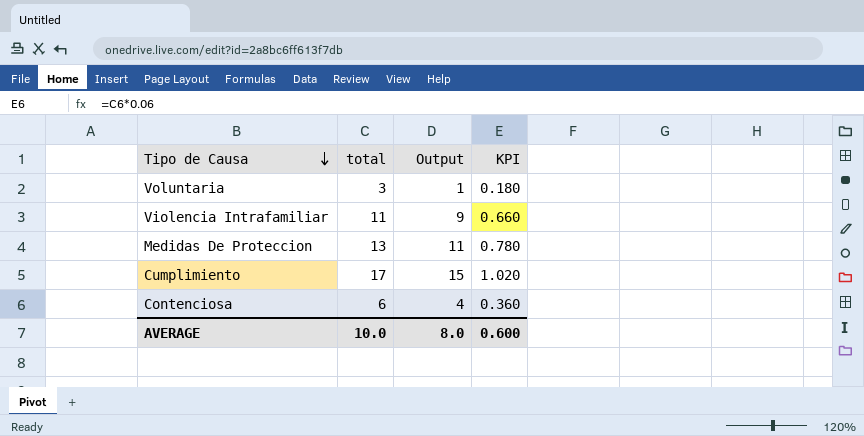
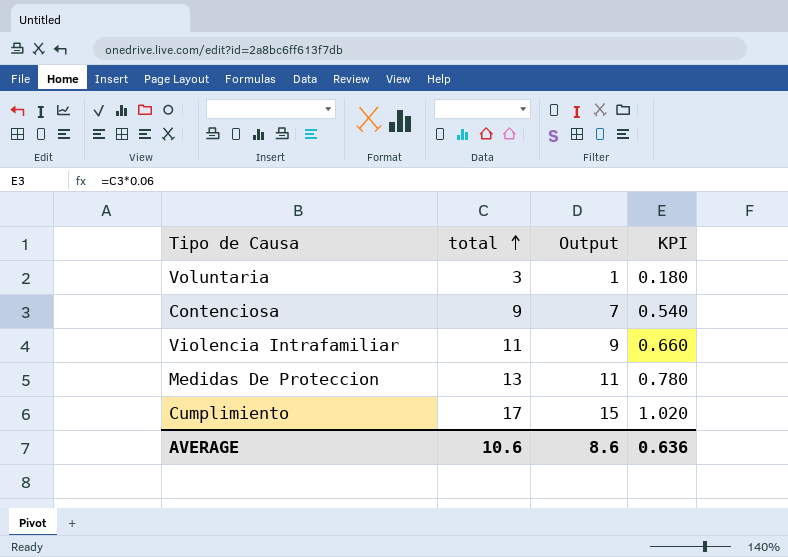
row order: Tipo de Causa descending -> total ascending
Contenciosa | total: 6 -> 9
Contenciosa | Output: 4 -> 7
Contenciosa | KPI: 0.360 -> 0.540
AVERAGE | total: 10.0 -> 10.6
AVERAGE | Output: 8.0 -> 8.6
AVERAGE | KPI: 0.600 -> 0.636

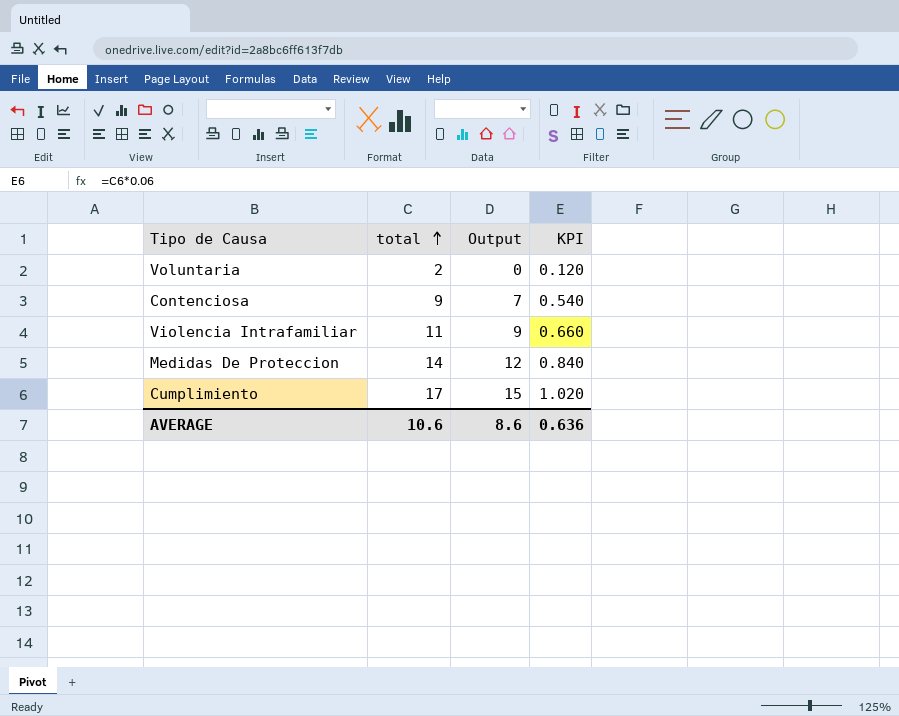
Voluntaria | total: 3 -> 2
Voluntaria | Output: 1 -> 0
Voluntaria | KPI: 0.180 -> 0.120
Medidas De Proteccion | total: 13 -> 14
Medidas De Proteccion | Output: 11 -> 12
Medidas De Proteccion | KPI: 0.780 -> 0.840

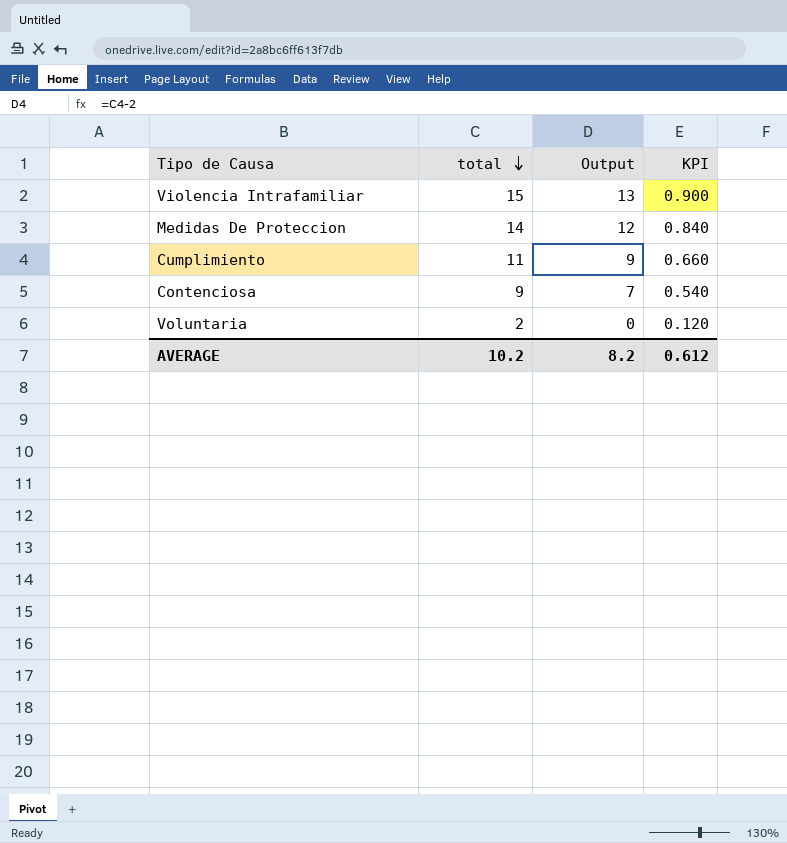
row order: total ascending -> total descending
Violencia Intrafamiliar | total: 11 -> 15
Violencia Intrafamiliar | Output: 9 -> 13
Violencia Intrafamiliar | KPI: 0.660 -> 0.900
Cumplimiento | total: 17 -> 11
Cumplimiento | Output: 15 -> 9
Cumplimiento | KPI: 1.020 -> 0.660
AVERAGE | total: 10.6 -> 10.2
AVERAGE | Output: 8.6 -> 8.2
AVERAGE | KPI: 0.636 -> 0.612

